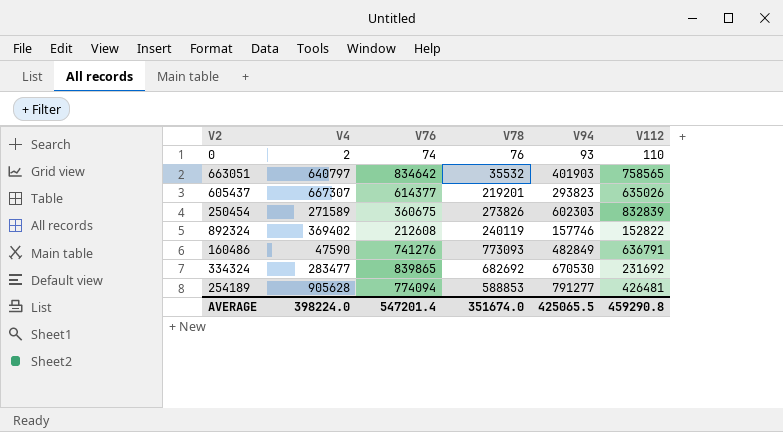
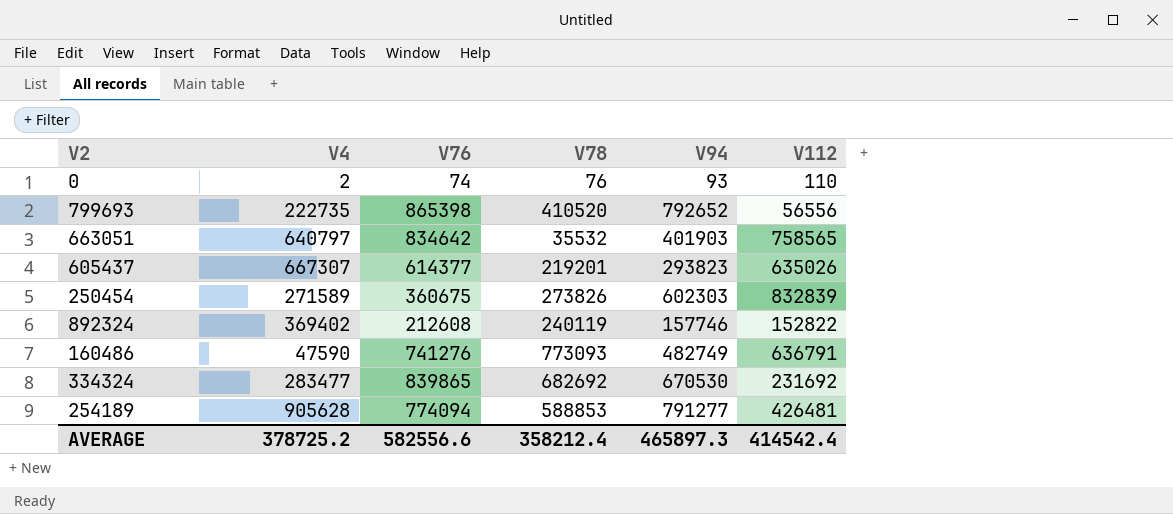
row 799693: none -> 222735 | 865398 | 410520 | 792652 | 56556
160486 | V94: 482849 -> 482749
AVERAGE | V4: 398224.0 -> 378725.2
AVERAGE | V76: 547201.4 -> 582556.6
AVERAGE | V78: 351674.0 -> 358212.4
AVERAGE | V94: 425065.5 -> 465897.3
AVERAGE | V112: 459290.8 -> 414542.4

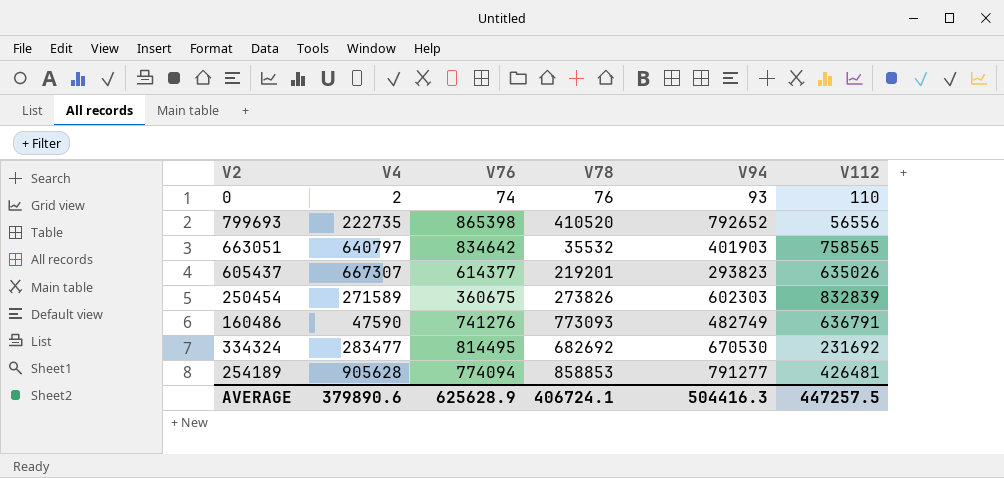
row 892324: 369402 | 212608 | 240119 | 157746 | 152822 -> none
334324 | V76: 839865 -> 814495
254189 | V78: 588853 -> 858853
AVERAGE | V4: 378725.2 -> 379890.6
AVERAGE | V76: 582556.6 -> 625628.9
AVERAGE | V78: 358212.4 -> 406724.1
AVERAGE | V94: 465897.3 -> 504416.3
AVERAGE | V112: 414542.4 -> 447257.5

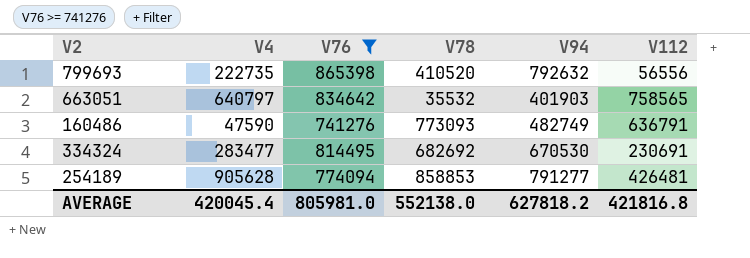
filter: none -> V76 >= 741276
799693 | V94: 792652 -> 792632
334324 | V112: 231692 -> 230691
AVERAGE | V4: 379890.6 -> 420045.4
AVERAGE | V76: 625628.9 -> 805981.0
AVERAGE | V78: 406724.1 -> 552138.0
AVERAGE | V94: 504416.3 -> 627818.2
AVERAGE | V112: 447257.5 -> 421816.8

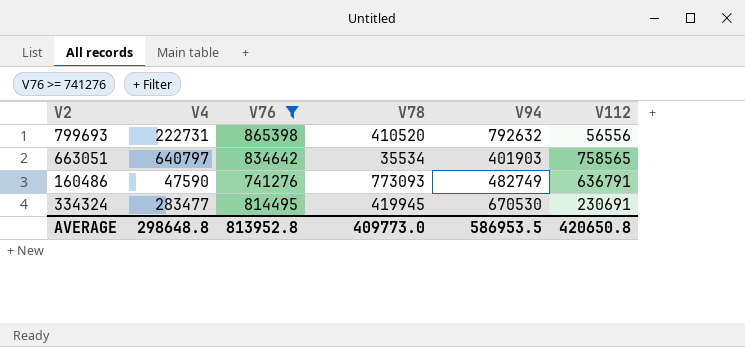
row 254189: 905628 | 774094 | 858853 | 791277 | 426481 -> none
799693 | V4: 222735 -> 222731
663051 | V78: 35532 -> 35534
334324 | V78: 682692 -> 419945
AVERAGE | V4: 420045.4 -> 298648.8
AVERAGE | V76: 805981.0 -> 813952.8
AVERAGE | V78: 552138.0 -> 409773.0
AVERAGE | V94: 627818.2 -> 586953.5
AVERAGE | V112: 421816.8 -> 420650.8

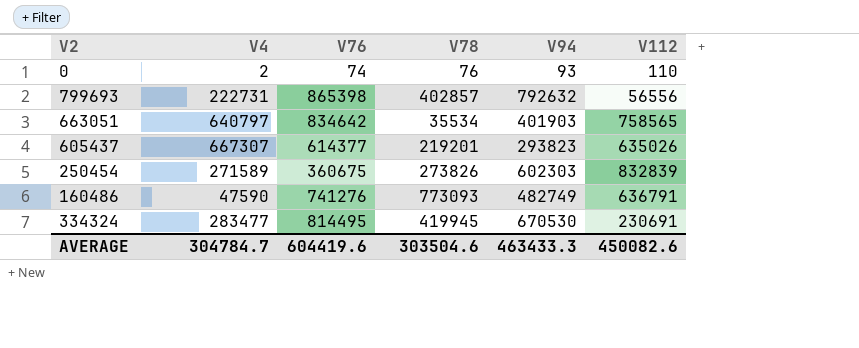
filter: V76 >= 741276 -> none
799693 | V78: 410520 -> 402857
AVERAGE | V4: 298648.8 -> 304784.7
AVERAGE | V76: 813952.8 -> 604419.6
AVERAGE | V78: 409773.0 -> 303504.6
AVERAGE | V94: 586953.5 -> 463433.3
AVERAGE | V112: 420650.8 -> 450082.6

